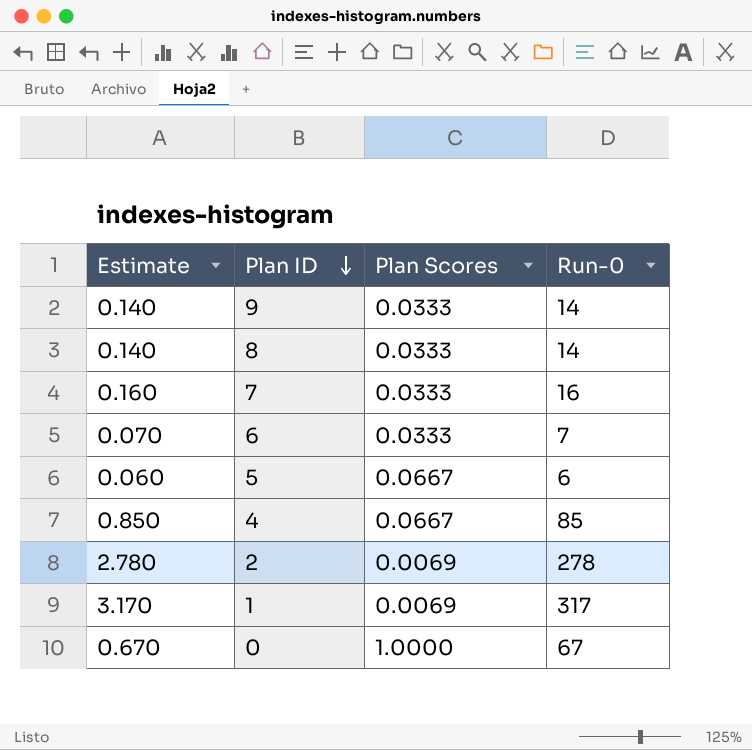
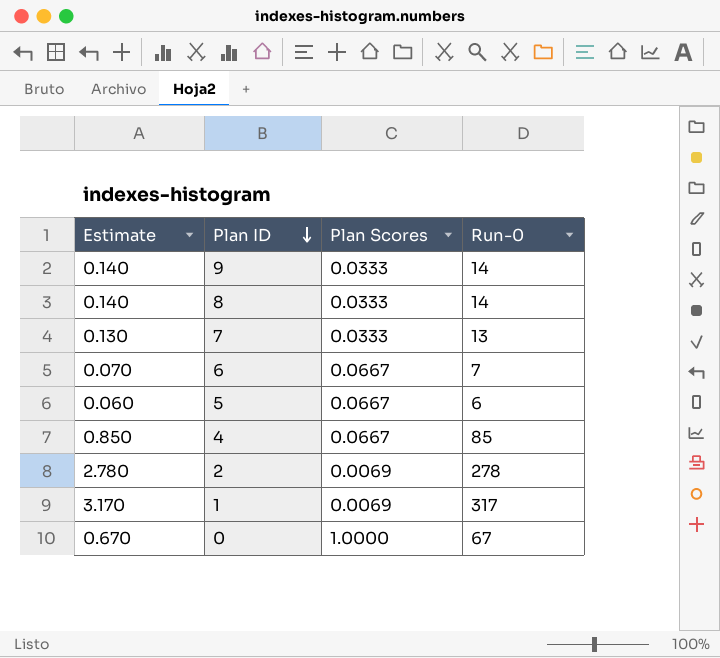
7 | Estimate: 0.160 -> 0.130
7 | Run-0: 16 -> 13
6 | Plan Scores: 0.0333 -> 0.0667

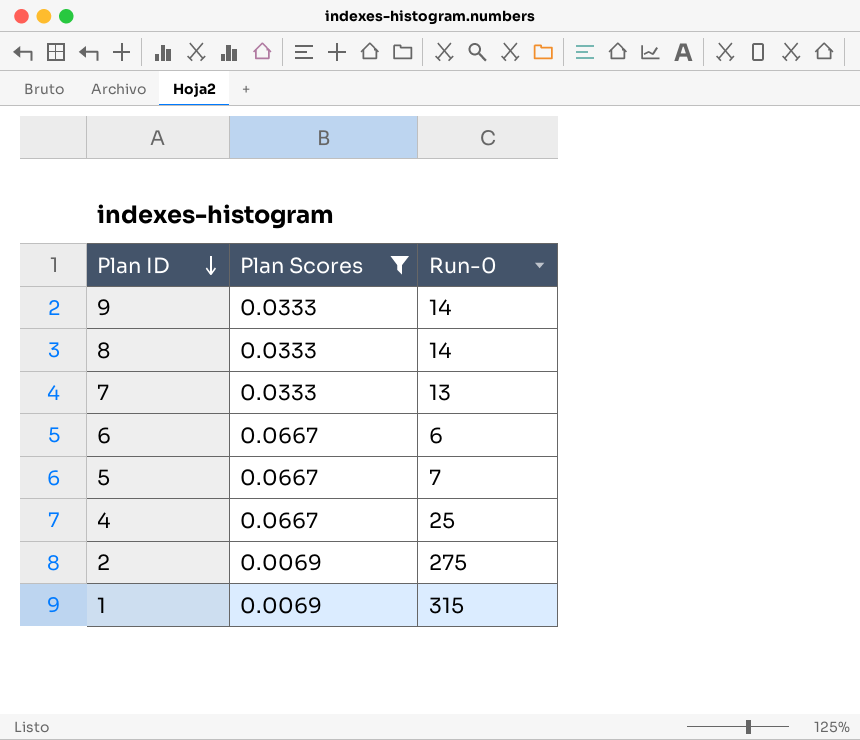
filter: none -> Plan Scores != 1.0000
column Estimate | formula: [Run-0] * 0.01 -> none
6 | Run-0: 7 -> 6
5 | Run-0: 6 -> 7
4 | Run-0: 85 -> 25
2 | Run-0: 278 -> 275
1 | Run-0: 317 -> 315

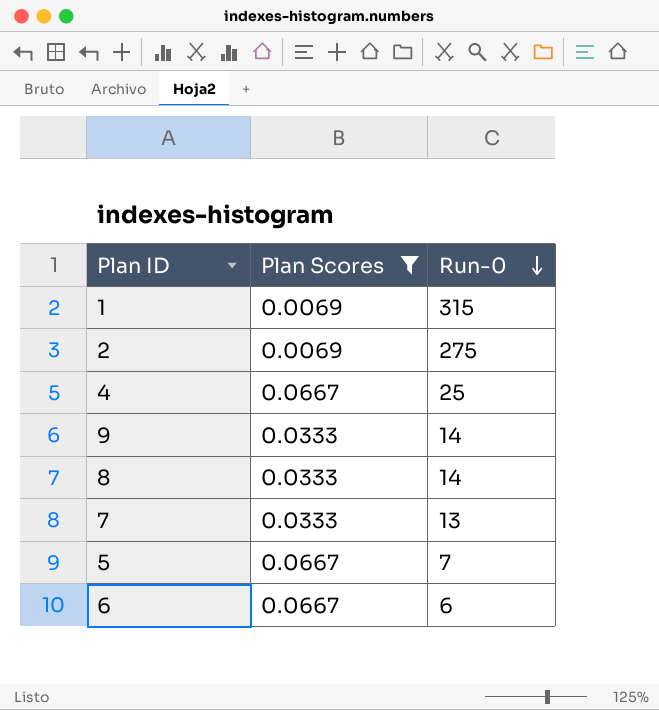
row order: Plan ID descending -> Run-0 descending

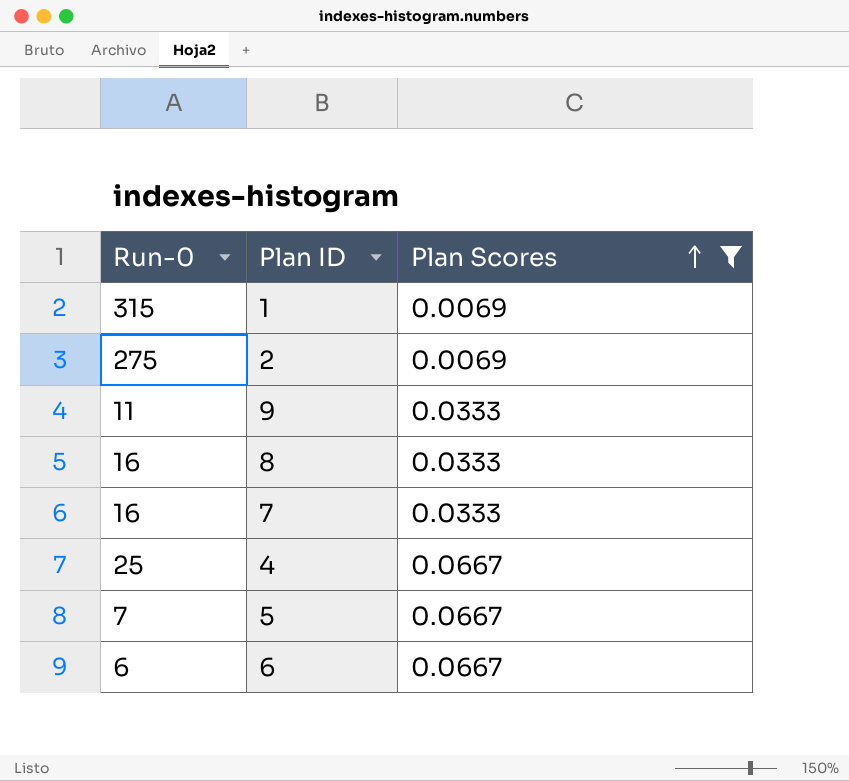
row order: Run-0 descending -> Plan Scores ascending
column Run-0 | position: 3 -> 1
9 | Run-0: 14 -> 11
8 | Run-0: 14 -> 16
7 | Run-0: 13 -> 16

